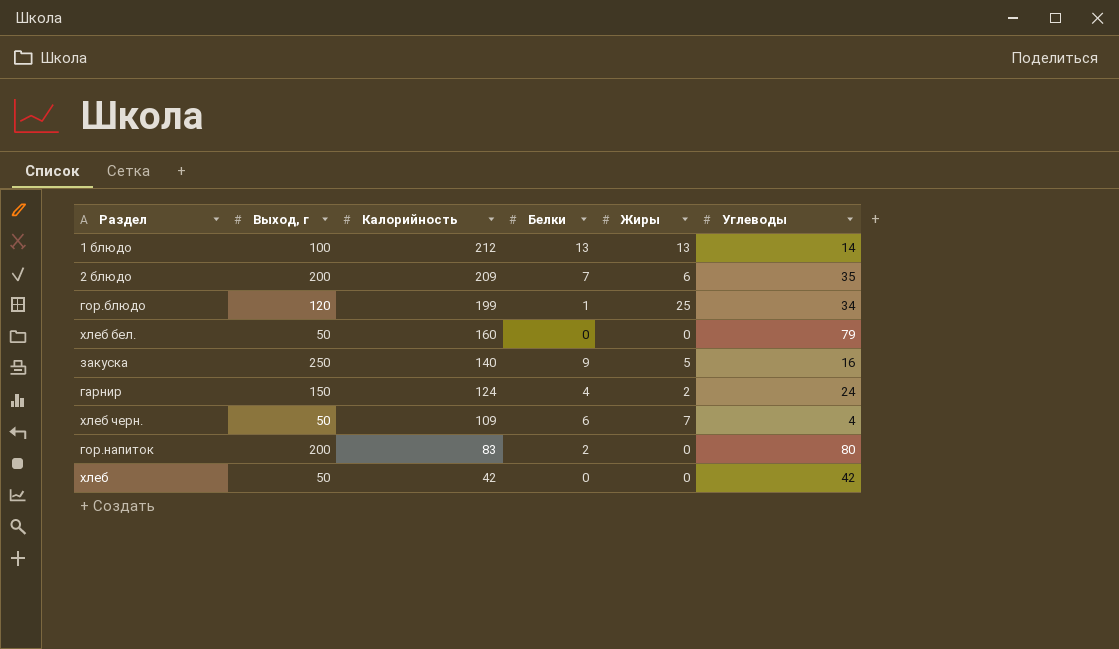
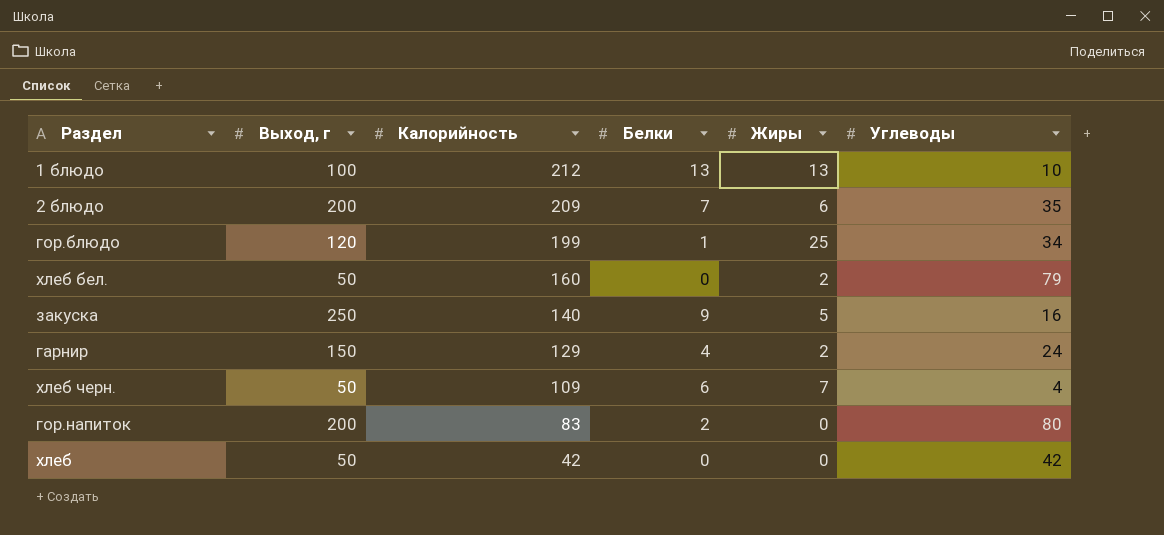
1 блюдо | Углеводы: 14 -> 10
хлеб бел. | Жиры: 0 -> 2
гарнир | Калорийность: 124 -> 129

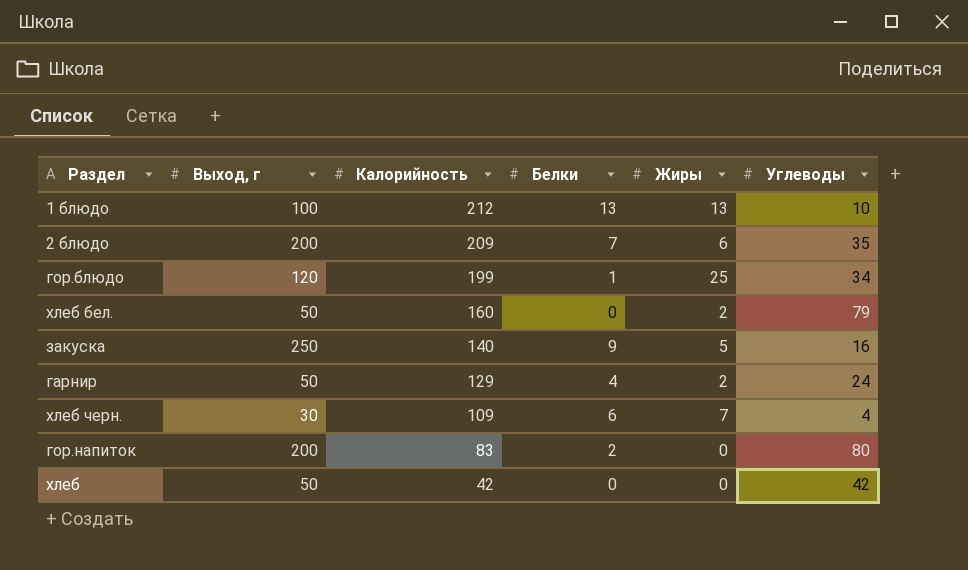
гарнир | Выход, г: 150 -> 50
хлеб черн. | Выход, г: 50 -> 30

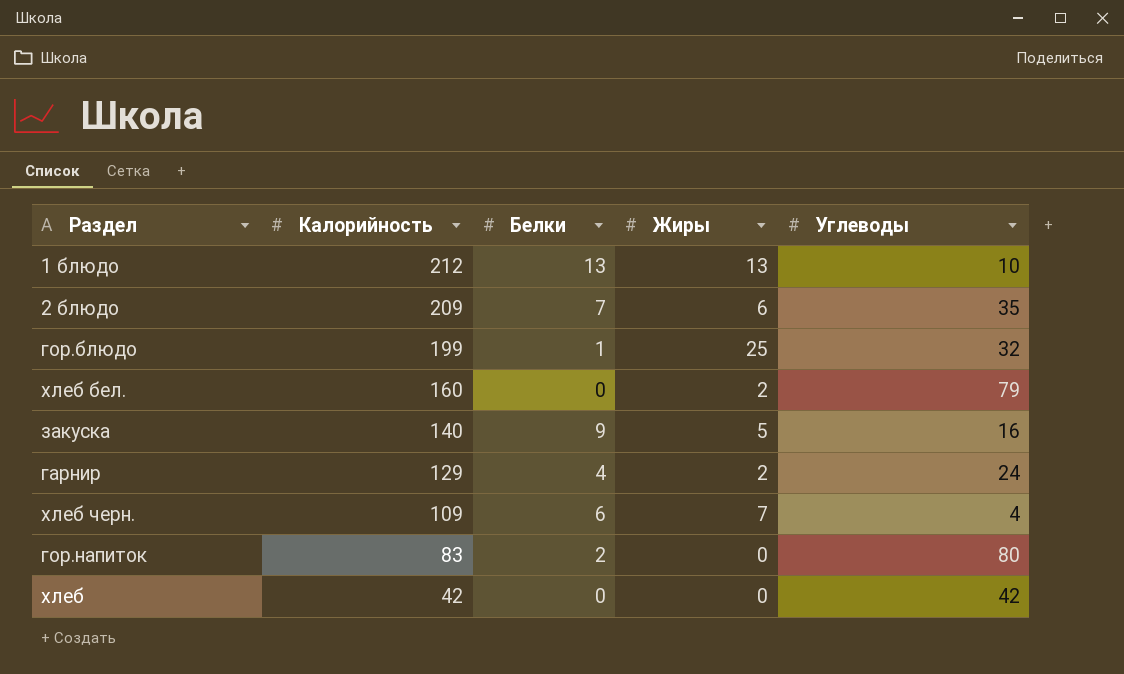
column Выход, г | position: 2 -> none
гор.блюдо | Углеводы: 34 -> 32

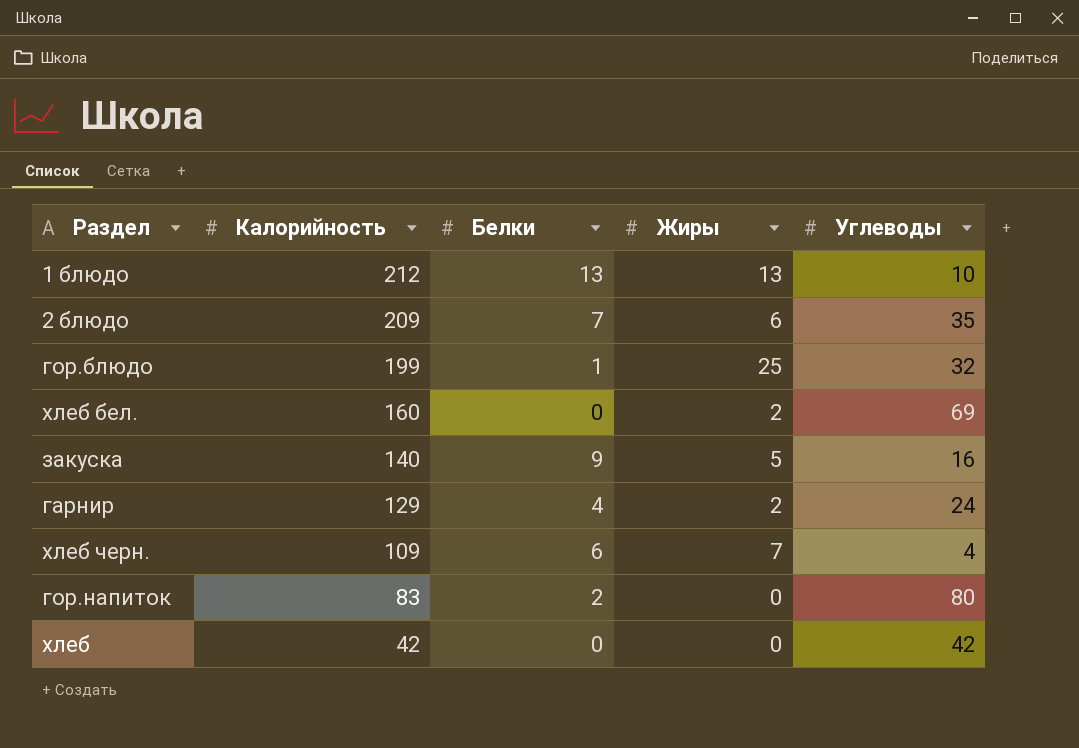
хлеб бел. | Углеводы: 79 -> 69

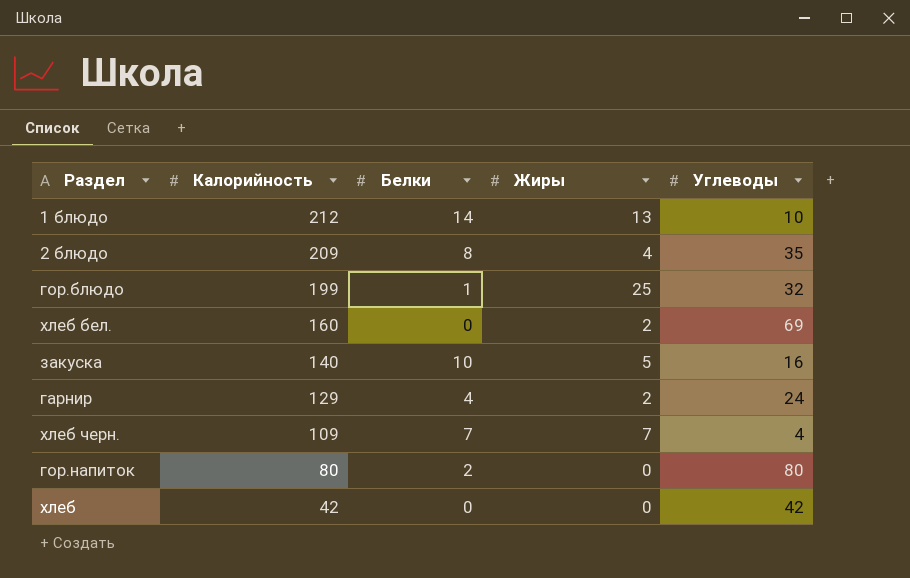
1 блюдо | Белки: 13 -> 14
2 блюдо | Белки: 7 -> 8
2 блюдо | Жиры: 6 -> 4
закуска | Белки: 9 -> 10
хлеб черн. | Белки: 6 -> 7
гор.напиток | Калорийность: 83 -> 80

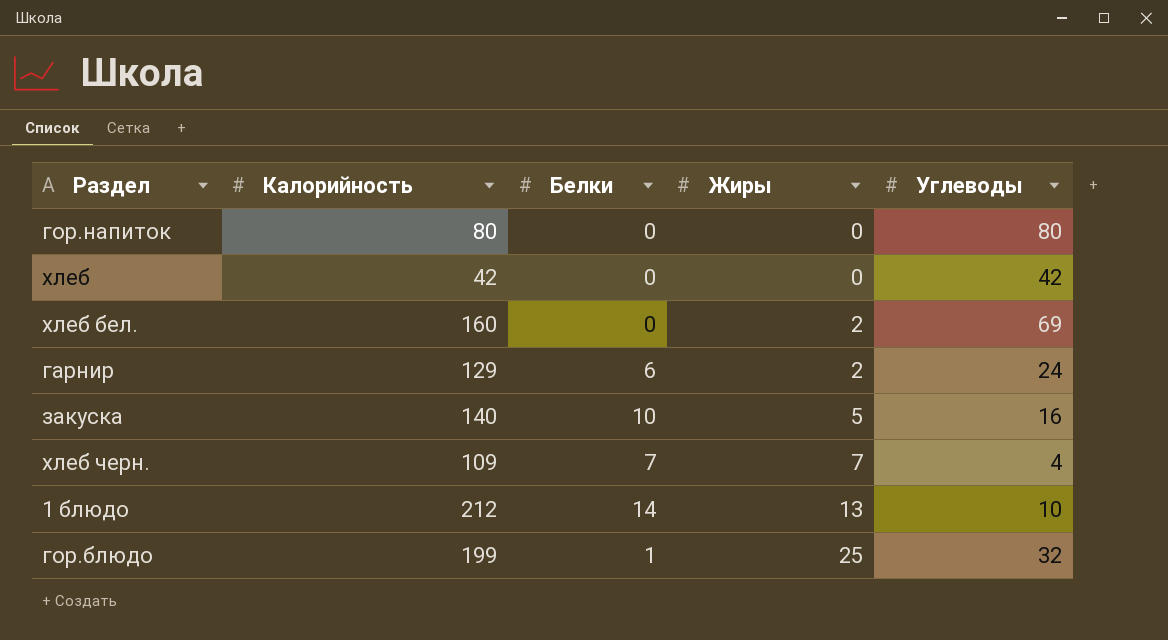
row order: Калорийность descending -> Жиры ascending
row 2 блюдо: 209 | 8 | 4 | 35 -> none
гор.напиток | Белки: 2 -> 0
гарнир | Белки: 4 -> 6

